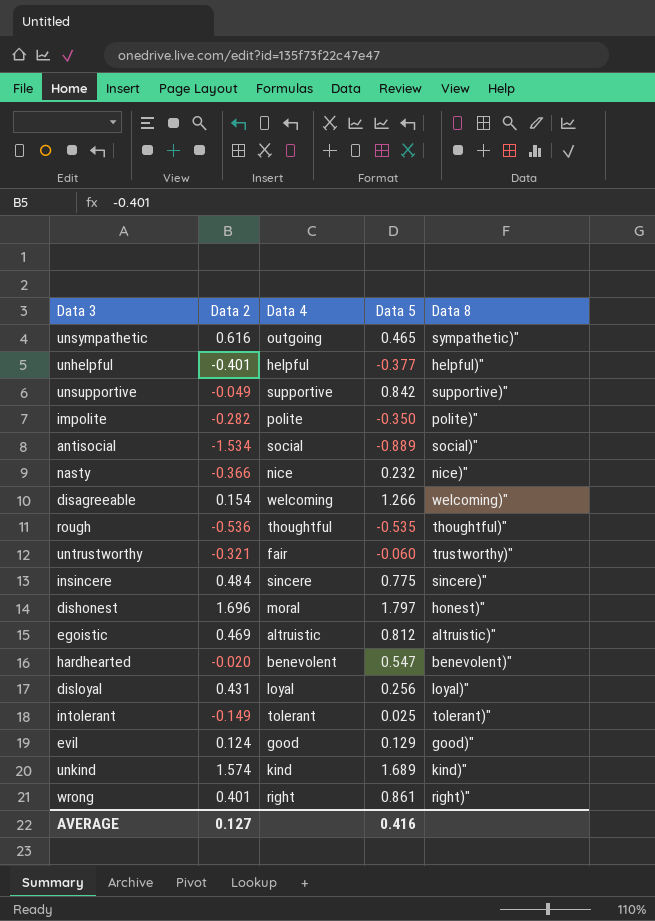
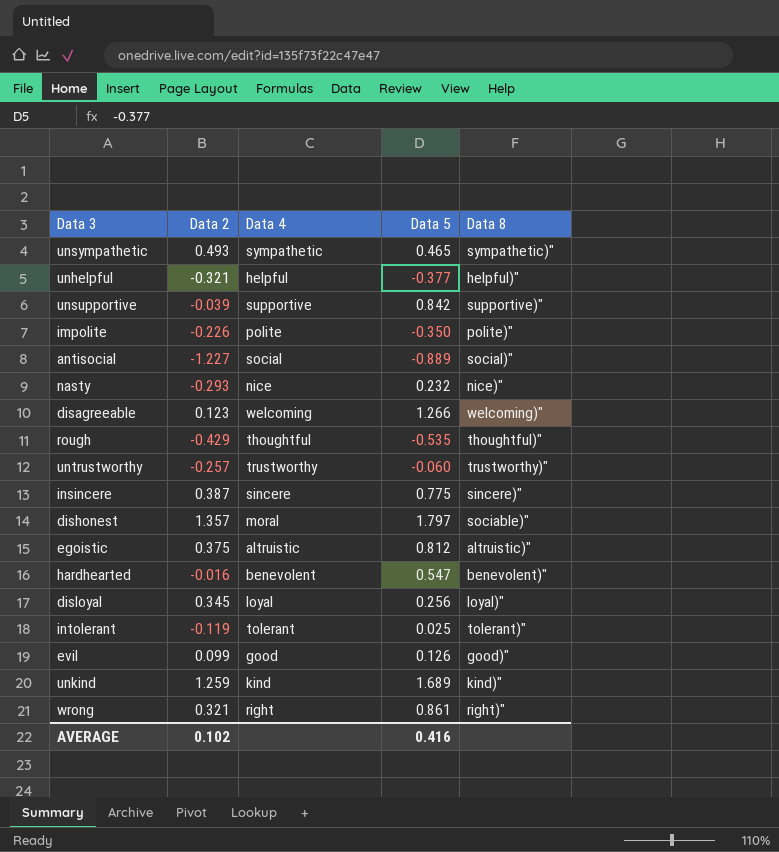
unsympathetic | Data 2: 0.616 -> 0.493
unsympathetic | Data 4: outgoing -> sympathetic
unhelpful | Data 2: -0.401 -> -0.321
unsupportive | Data 2: -0.049 -> -0.039
impolite | Data 2: -0.282 -> -0.226
antisocial | Data 2: -1.534 -> -1.227
nasty | Data 2: -0.366 -> -0.293
disagreeable | Data 2: 0.154 -> 0.123
rough | Data 2: -0.536 -> -0.429
untrustworthy | Data 2: -0.321 -> -0.257
untrustworthy | Data 4: fair -> trustworthy
insincere | Data 2: 0.484 -> 0.387
dishonest | Data 2: 1.696 -> 1.357
dishonest | Data 8: honest)" -> sociable)"
egoistic | Data 2: 0.469 -> 0.375
hardhearted | Data 2: -0.020 -> -0.016
disloyal | Data 2: 0.431 -> 0.345
intolerant | Data 2: -0.149 -> -0.119
evil | Data 2: 0.124 -> 0.099
evil | Data 5: 0.129 -> 0.126
unkind | Data 2: 1.574 -> 1.259
wrong | Data 2: 0.401 -> 0.321
AVERAGE | Data 2: 0.127 -> 0.102

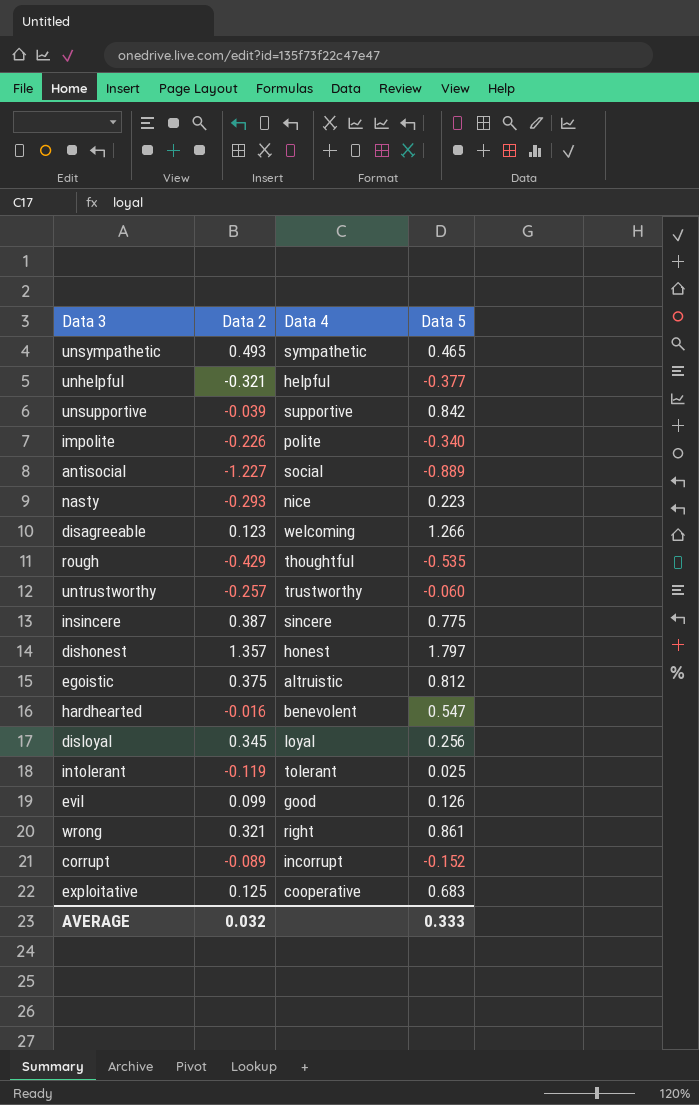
column Data 8 | position: 5 -> none
row unkind: 1.259 | kind | 1.689 | kind)" -> none
impolite | Data 5: -0.350 -> -0.340
nasty | Data 5: 0.232 -> 0.223
dishonest | Data 4: moral -> honest
row corrupt: none -> -0.089 | incorrupt | -0.152
row exploitative: none -> 0.125 | cooperative | 0.683
AVERAGE | Data 2: 0.102 -> 0.032
AVERAGE | Data 5: 0.416 -> 0.333

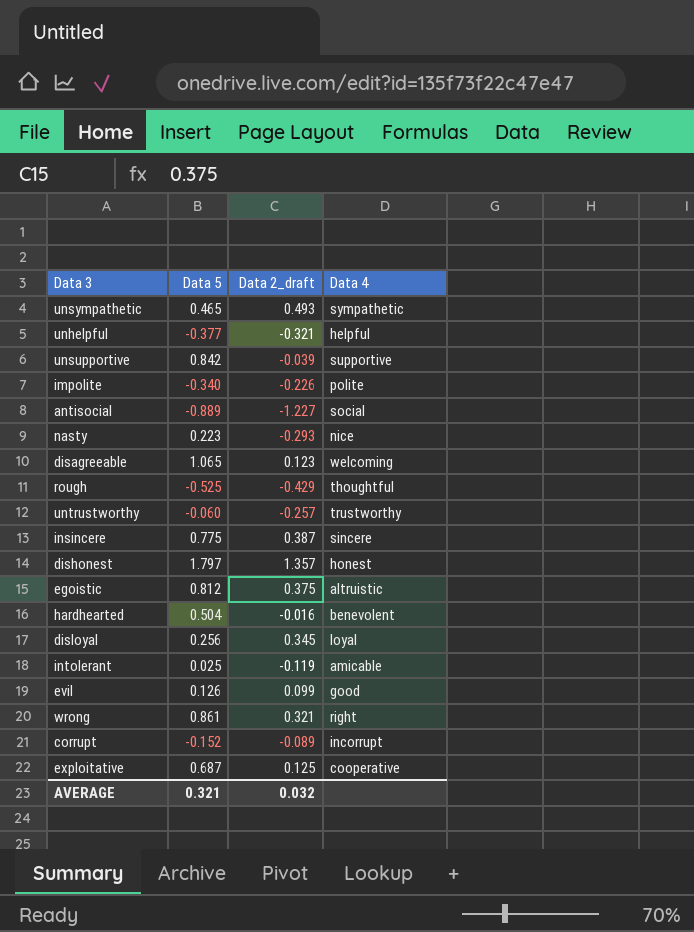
column Data 5 | position: 4 -> 2
column name: Data 2 -> Data 2_draft
disagreeable | Data 5: 1.266 -> 1.065
rough | Data 5: -0.535 -> -0.525
hardhearted | Data 5: 0.547 -> 0.504
intolerant | Data 4: tolerant -> amicable
exploitative | Data 5: 0.683 -> 0.687
AVERAGE | Data 5: 0.333 -> 0.321

